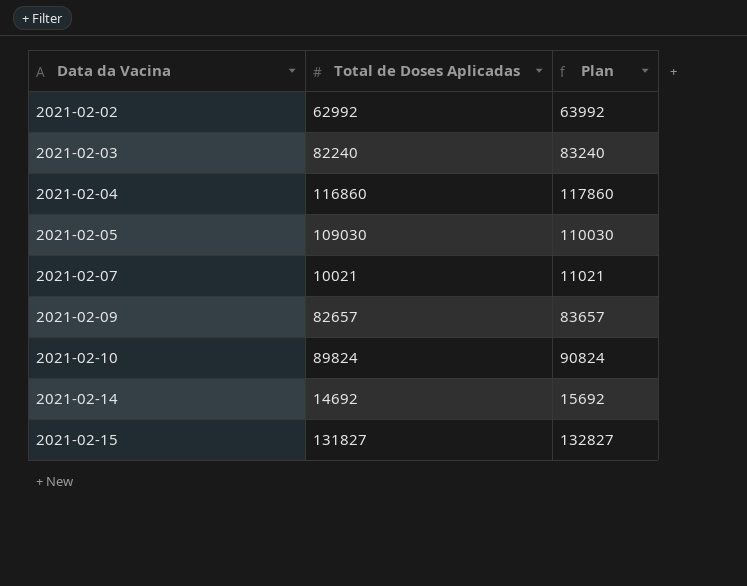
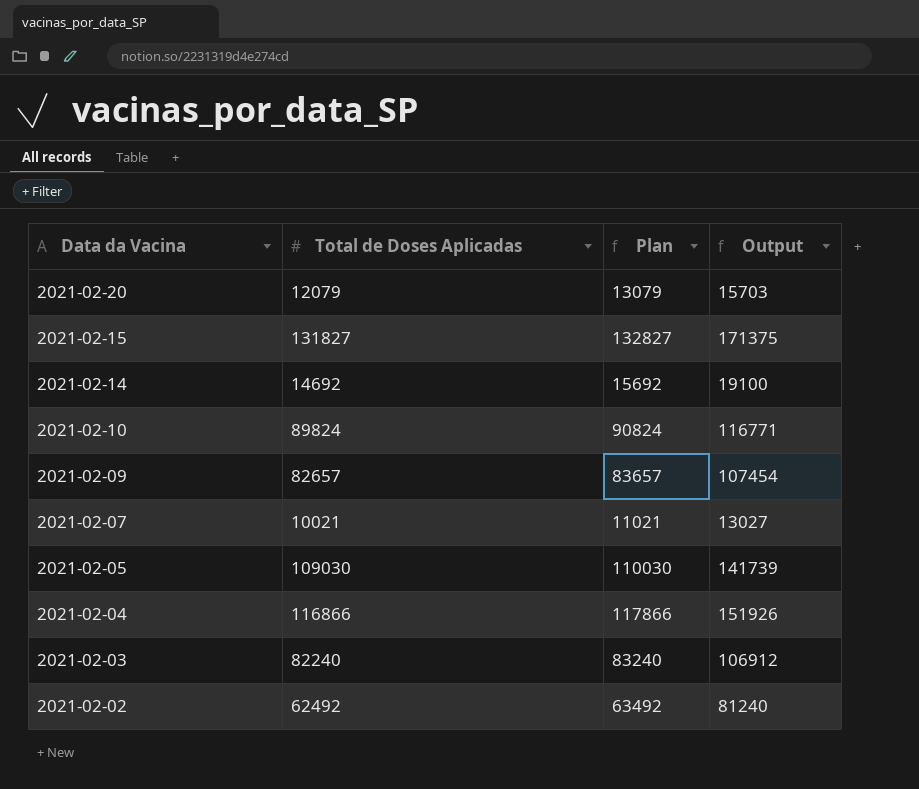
row order: Data da Vacina ascending -> Data da Vacina descending
column Output | formula: none -> [Total de Doses Aplicadas] * 1.3
row 2021-02-20: none -> 12079 | 13079 | 15703
2021-02-04 | Total de Doses Aplicadas: 116860 -> 116866
2021-02-04 | Plan: 117860 -> 117866
2021-02-02 | Total de Doses Aplicadas: 62992 -> 62492
2021-02-02 | Plan: 63992 -> 63492

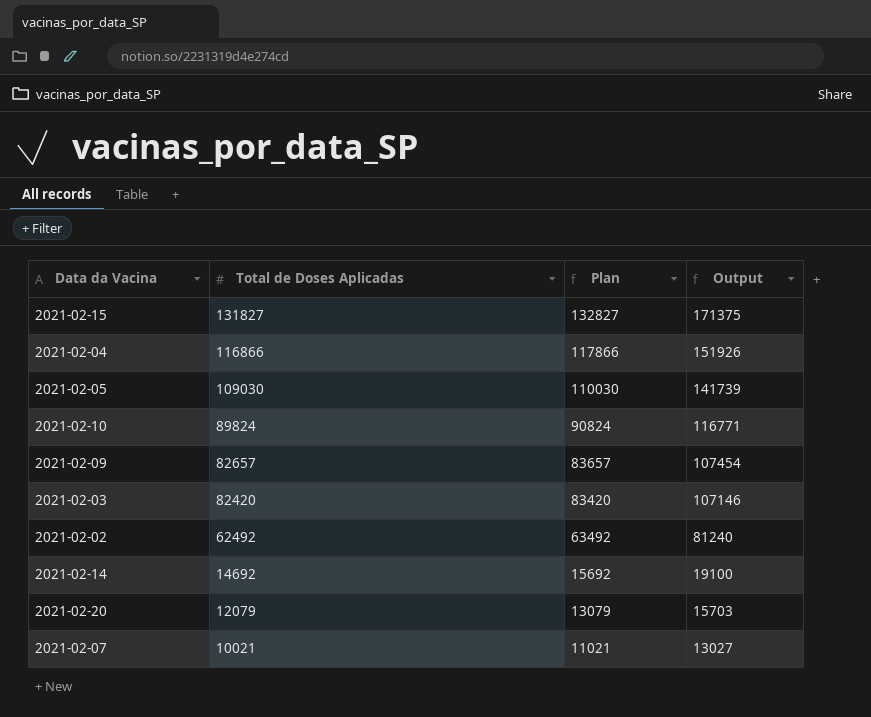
row order: Data da Vacina descending -> Total de Doses Aplicadas descending
2021-02-03 | Total de Doses Aplicadas: 82240 -> 82420
2021-02-03 | Plan: 83240 -> 83420
2021-02-03 | Output: 106912 -> 107146

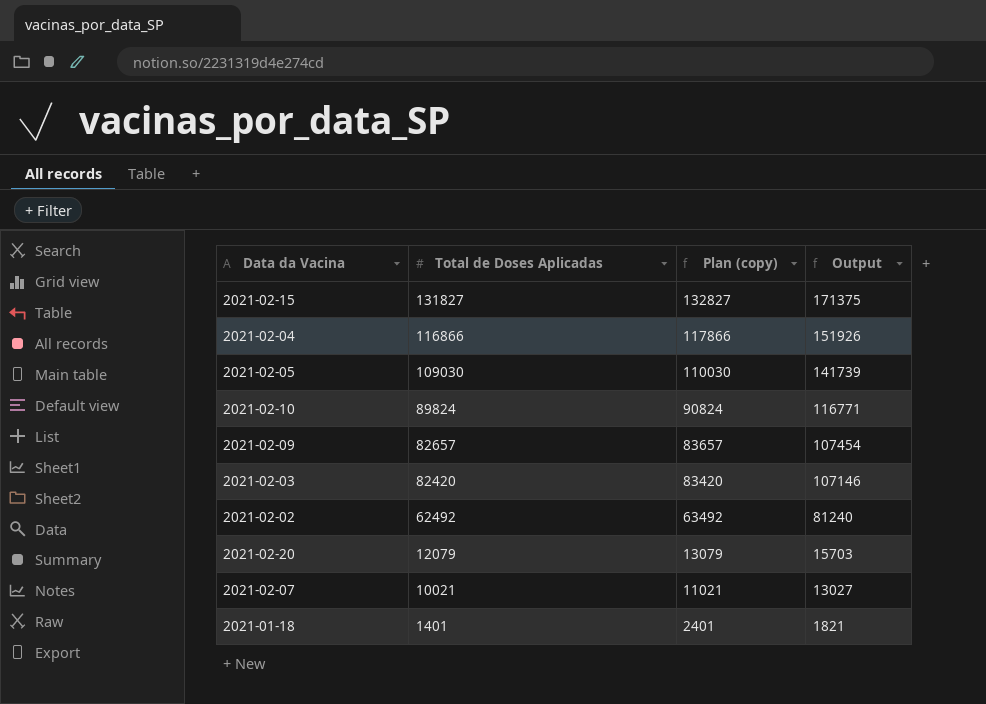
column name: Plan -> Plan (copy)
row 2021-02-14: 14692 | 15692 | 19100 -> none
row 2021-01-18: none -> 1401 | 2401 | 1821

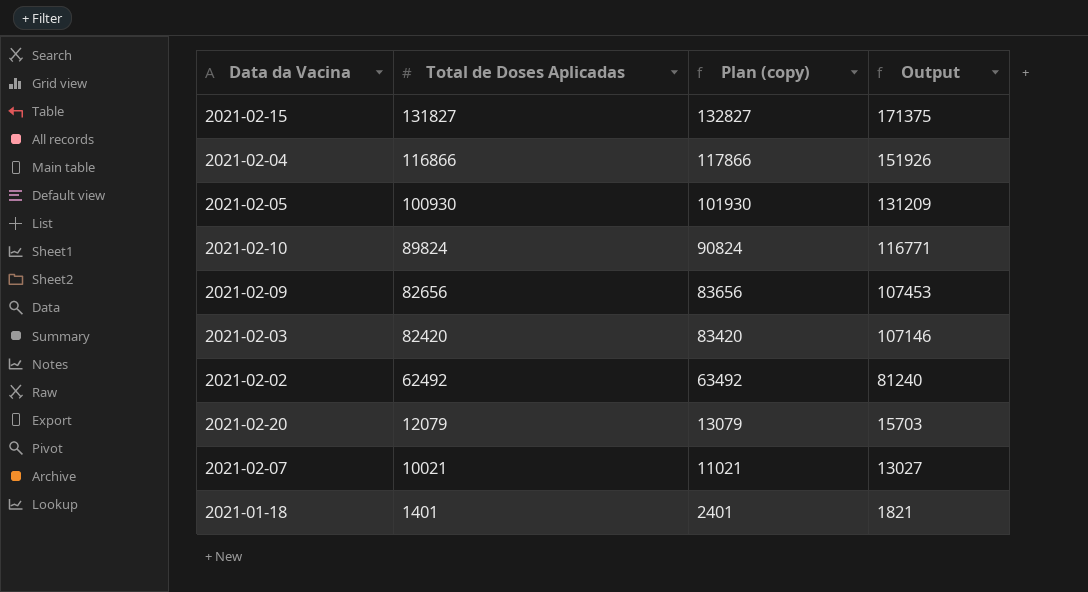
2021-02-05 | Total de Doses Aplicadas: 109030 -> 100930
2021-02-05 | Plan (copy): 110030 -> 101930
2021-02-05 | Output: 141739 -> 131209
2021-02-09 | Total de Doses Aplicadas: 82657 -> 82656
2021-02-09 | Plan (copy): 83657 -> 83656
2021-02-09 | Output: 107454 -> 107453

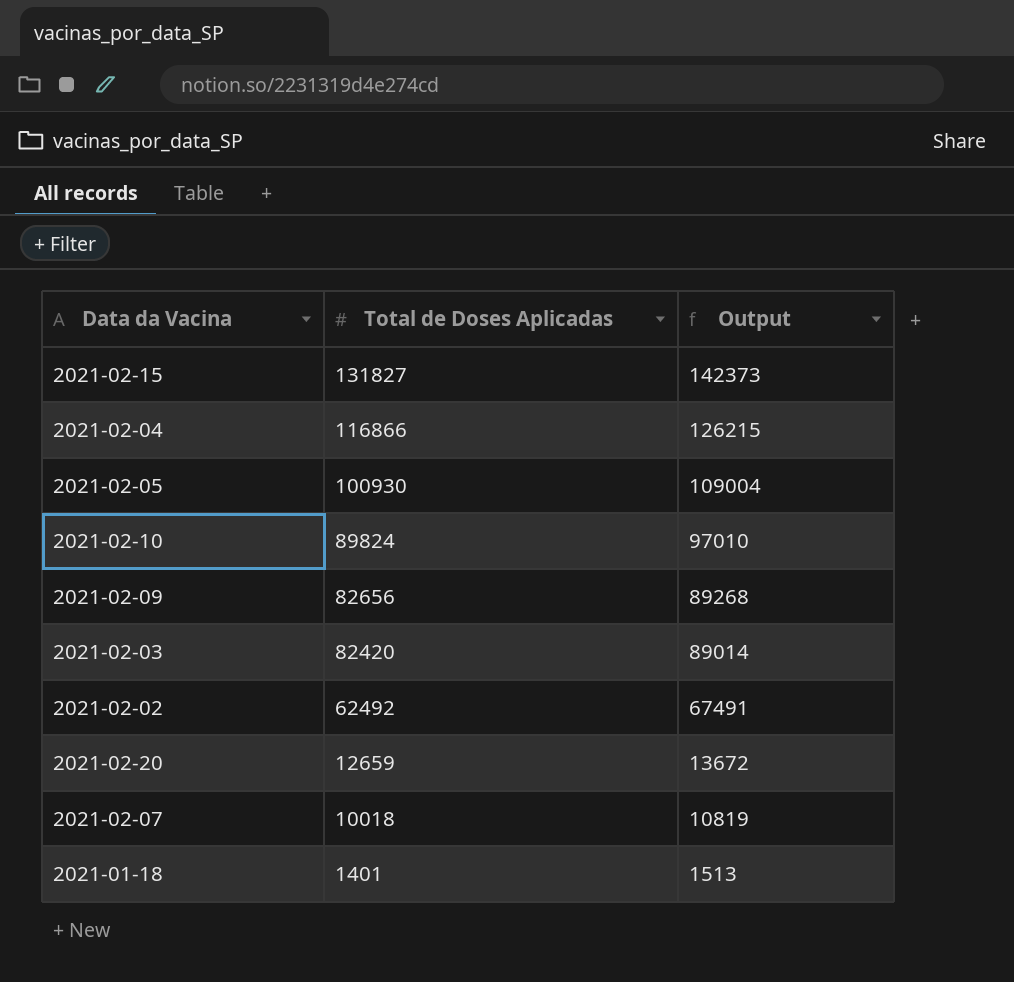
column Plan (copy) | formula: [Total de Doses Aplicadas] + 1000 -> none
column Output | formula: [Total de Doses Aplicadas] * 1.3 -> [Total de Doses Aplicadas] * 1.08
2021-02-20 | Total de Doses Aplicadas: 12079 -> 12659
2021-02-07 | Total de Doses Aplicadas: 10021 -> 10018

